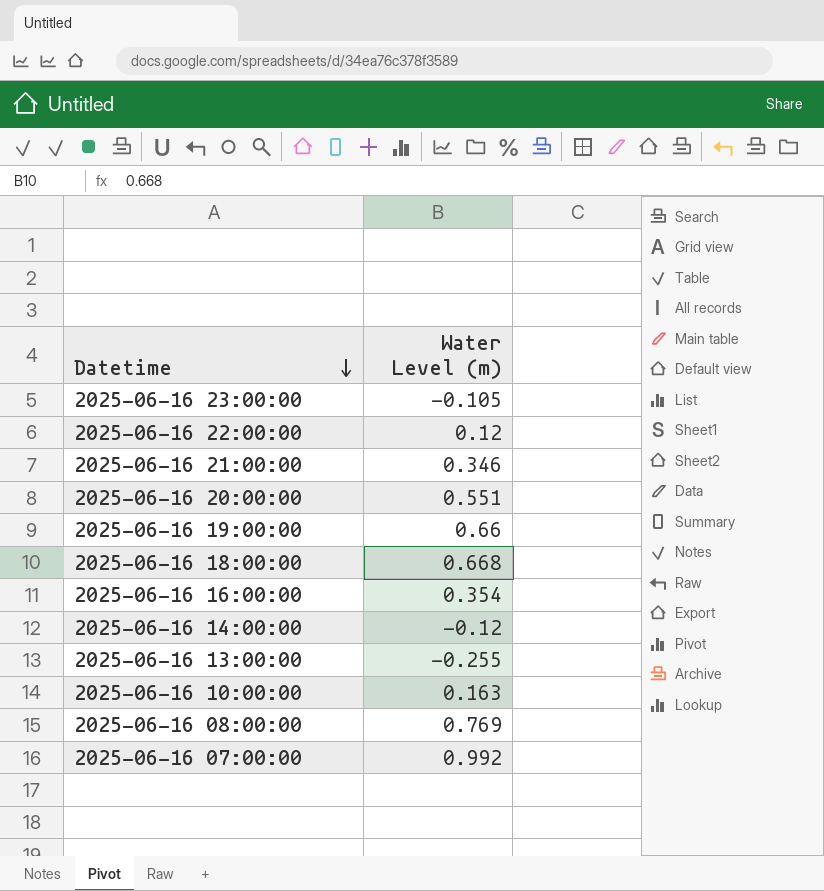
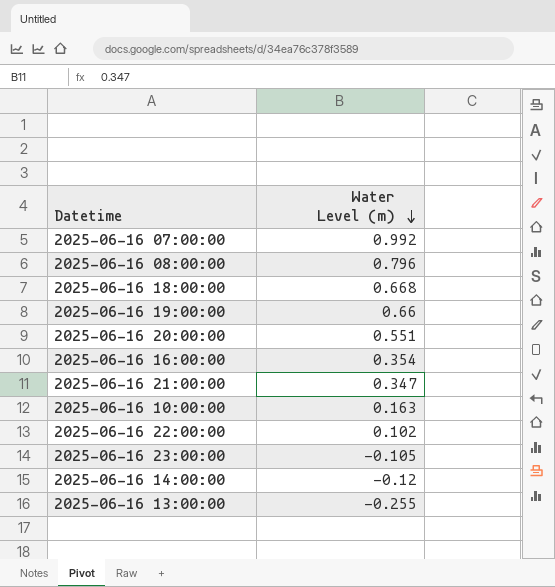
row order: Datetime descending -> Water Level (m) descending
2025-06-16 08:00:00 | Water Level (m): 0.769 -> 0.796
2025-06-16 21:00:00 | Water Level (m): 0.346 -> 0.347
2025-06-16 22:00:00 | Water Level (m): 0.12 -> 0.102

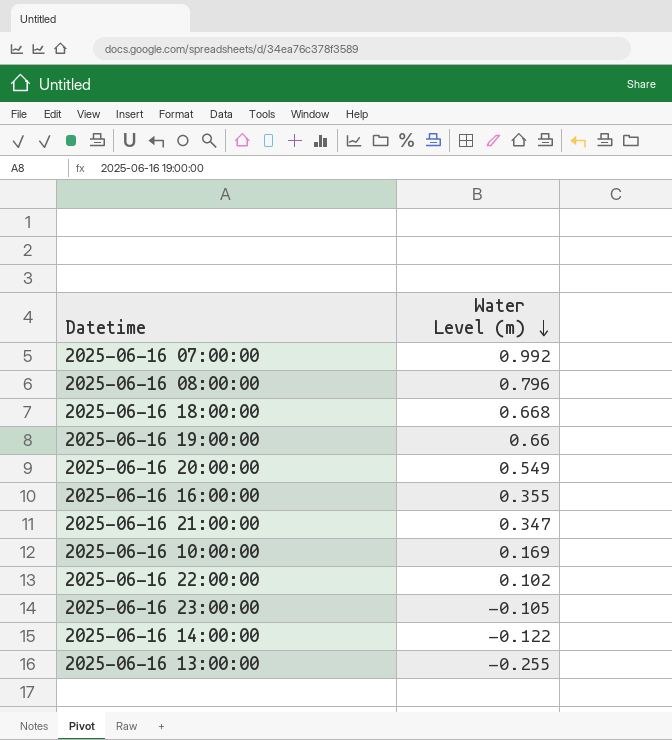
2025-06-16 20:00:00 | Water Level (m): 0.551 -> 0.549
2025-06-16 16:00:00 | Water Level (m): 0.354 -> 0.355
2025-06-16 10:00:00 | Water Level (m): 0.163 -> 0.169
2025-06-16 14:00:00 | Water Level (m): -0.12 -> -0.122

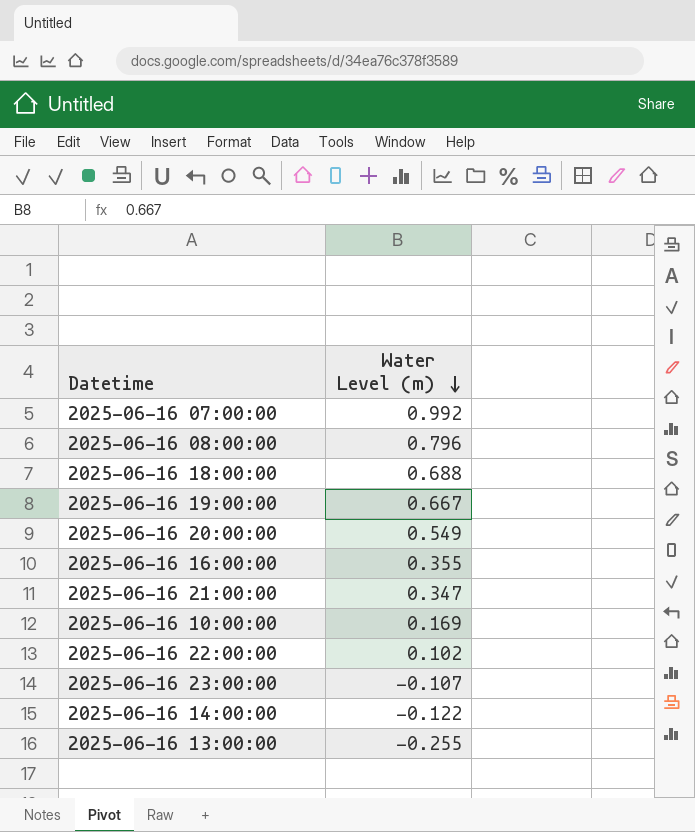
2025-06-16 18:00:00 | Water Level (m): 0.668 -> 0.688
2025-06-16 19:00:00 | Water Level (m): 0.66 -> 0.667
2025-06-16 23:00:00 | Water Level (m): -0.105 -> -0.107

